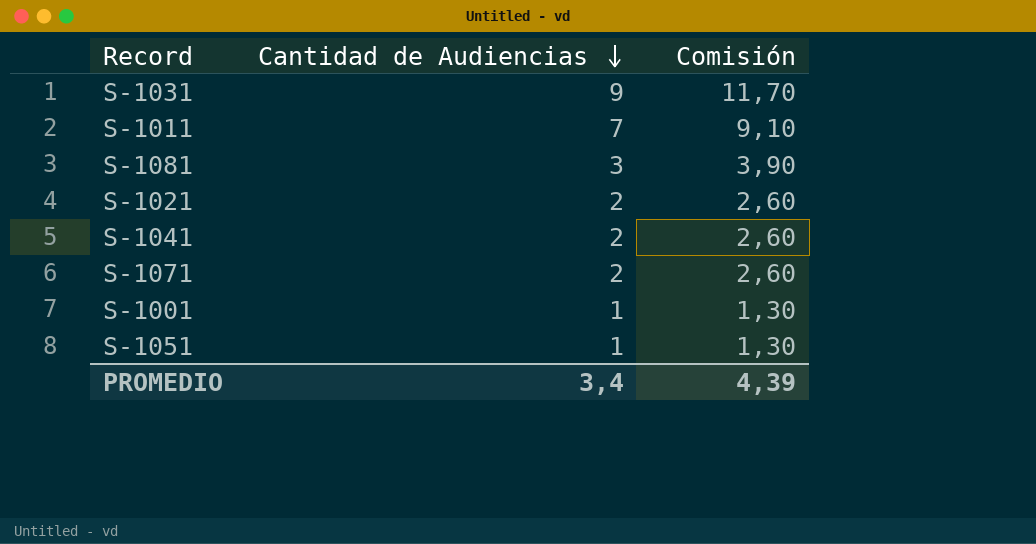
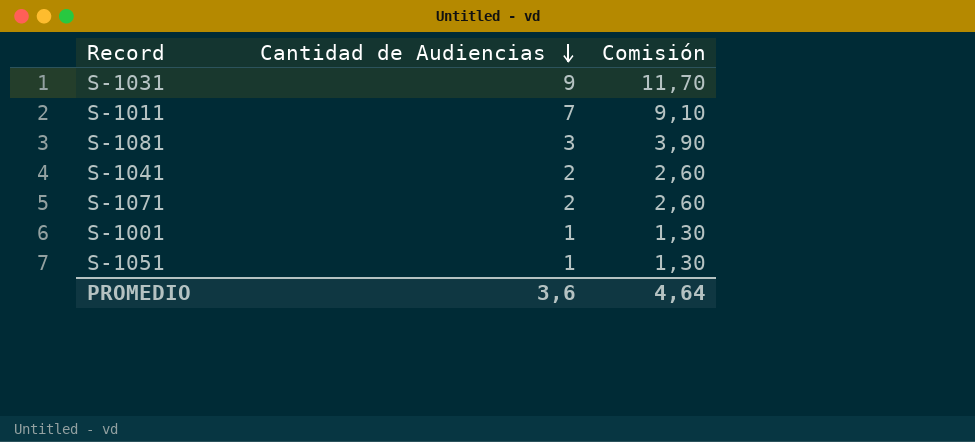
row S-1021: 2 | 2,60 -> none
PROMEDIO | Cantidad de Audiencias: 3,4 -> 3,6
PROMEDIO | Comisión: 4,39 -> 4,64

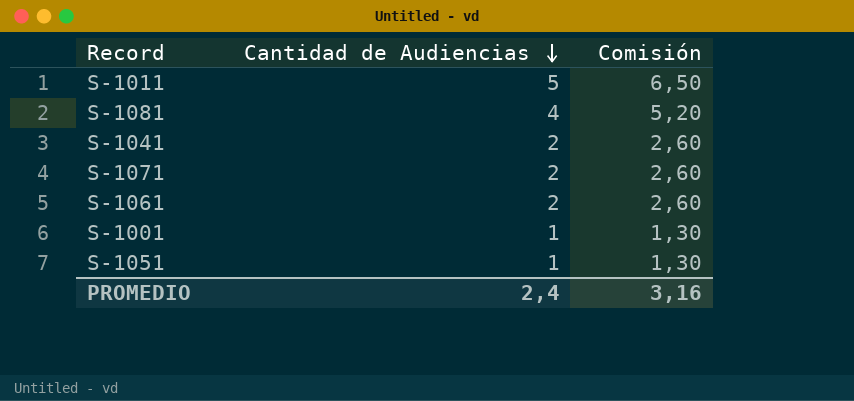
row S-1031: 9 | 11,70 -> none
S-1011 | Cantidad de Audiencias: 7 -> 5
S-1011 | Comisión: 9,10 -> 6,50
S-1081 | Cantidad de Audiencias: 3 -> 4
S-1081 | Comisión: 3,90 -> 5,20
row S-1061: none -> 2 | 2,60
PROMEDIO | Cantidad de Audiencias: 3,6 -> 2,4
PROMEDIO | Comisión: 4,64 -> 3,16

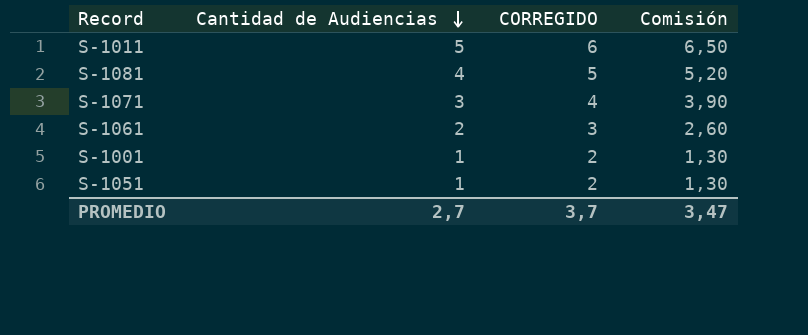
column CORREGIDO | formula: none -> [Cantidad de Audiencias] + 1
row S-1041: 2 | 2,60 -> none
S-1071 | Cantidad de Audiencias: 2 -> 3
S-1071 | Comisión: 2,60 -> 3,90
PROMEDIO | Cantidad de Audiencias: 2,4 -> 2,7
PROMEDIO | Comisión: 3,16 -> 3,47

